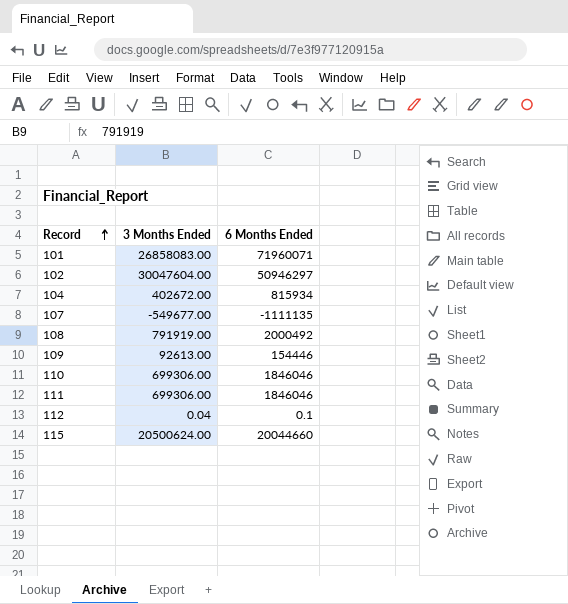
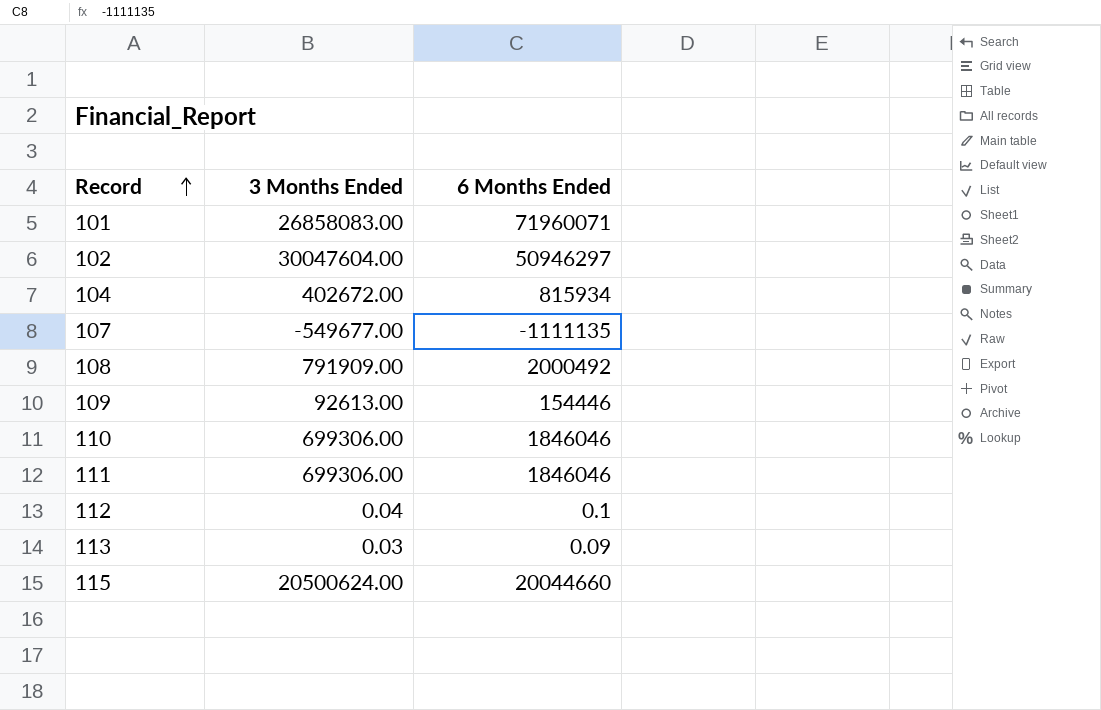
108 | 3 Months Ended: 791919.00 -> 791909.00
row 113: none -> 0.03 | 0.09

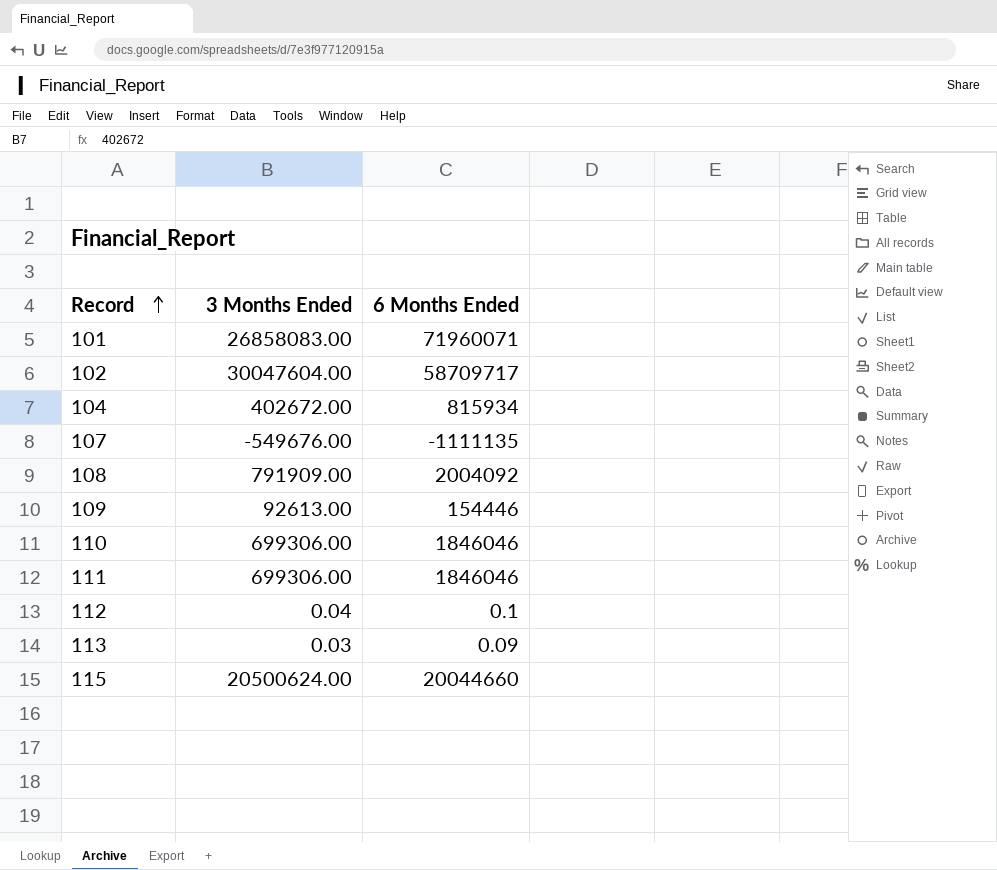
102 | 6 Months Ended: 50946297 -> 58709717
107 | 3 Months Ended: -549677.00 -> -549676.00
108 | 6 Months Ended: 2000492 -> 2004092

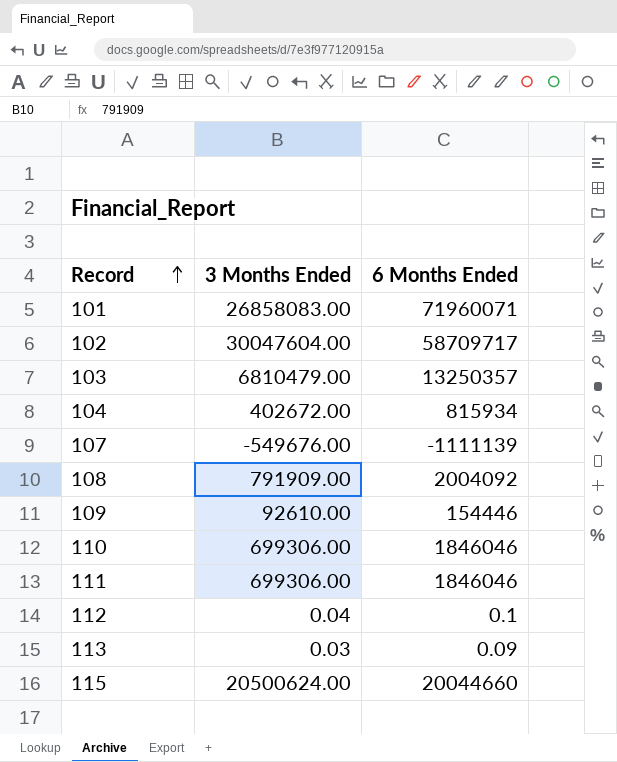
row 103: none -> 6810479.00 | 13250357
107 | 6 Months Ended: -1111135 -> -1111139
109 | 3 Months Ended: 92613.00 -> 92610.00

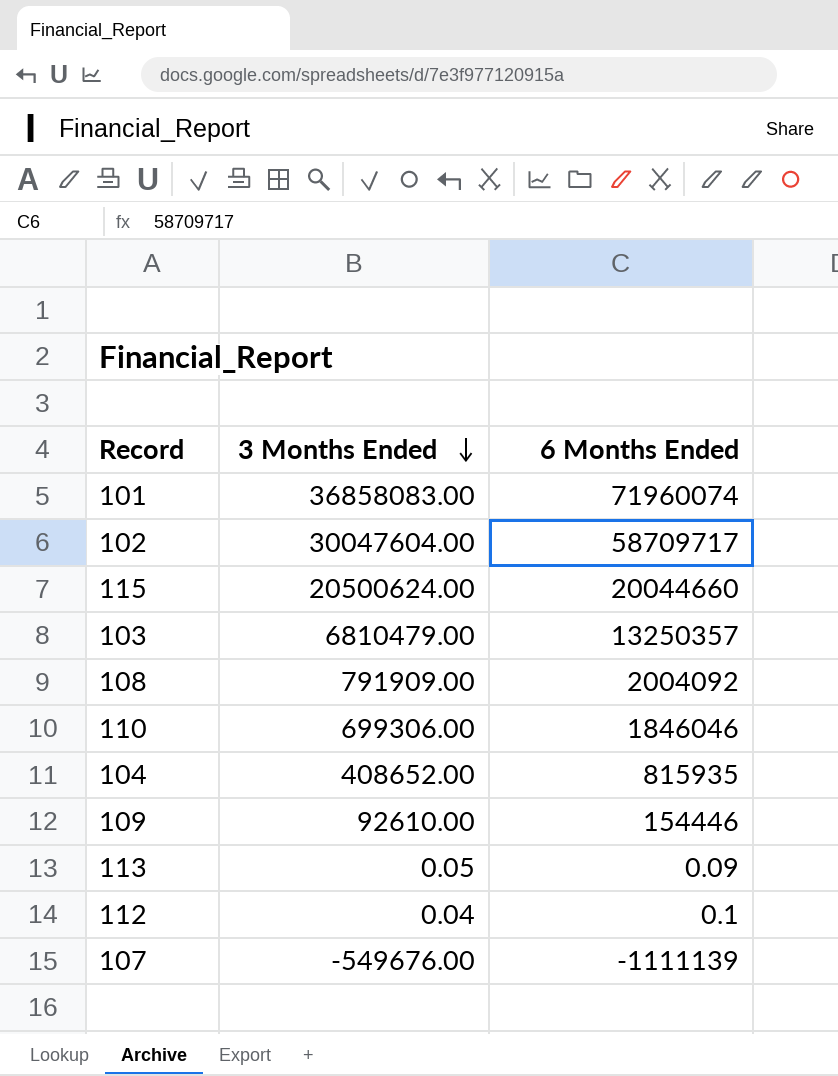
row order: Record ascending -> 3 Months Ended descending
row 111: 699306.00 | 1846046 -> none
101 | 3 Months Ended: 26858083.00 -> 36858083.00
101 | 6 Months Ended: 71960071 -> 71960074
104 | 3 Months Ended: 402672.00 -> 408652.00
104 | 6 Months Ended: 815934 -> 815935
113 | 3 Months Ended: 0.03 -> 0.05

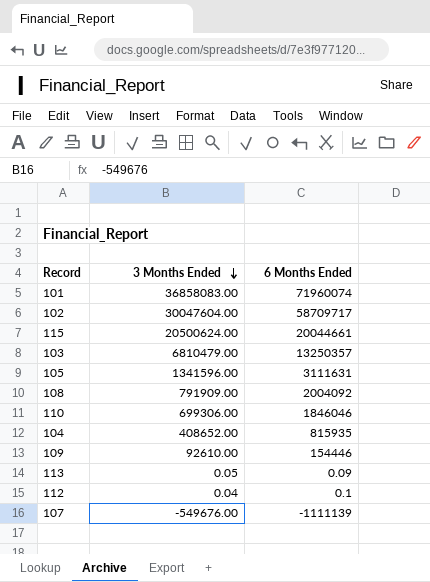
115 | 6 Months Ended: 20044660 -> 20044661
row 105: none -> 1341596.00 | 3111631

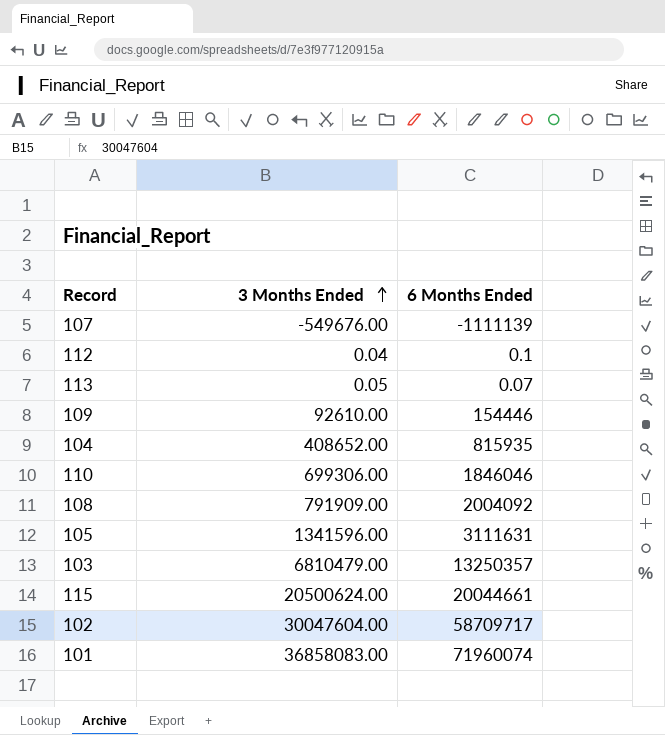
row order: 3 Months Ended descending -> 3 Months Ended ascending
113 | 6 Months Ended: 0.09 -> 0.07

